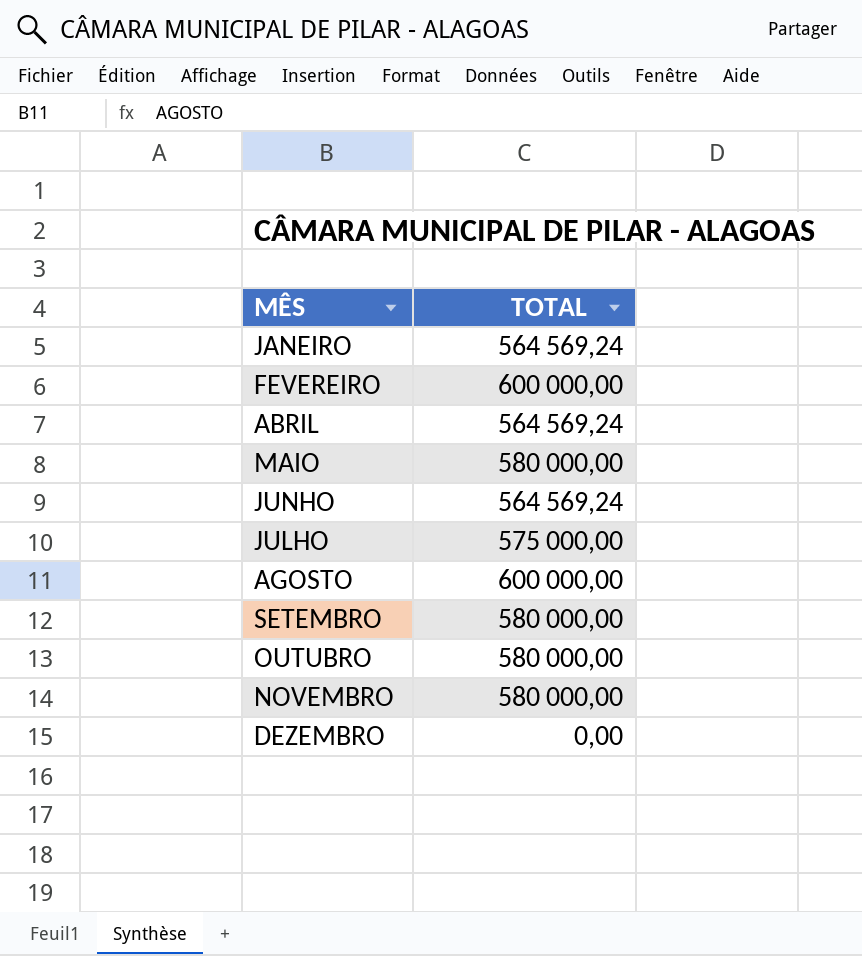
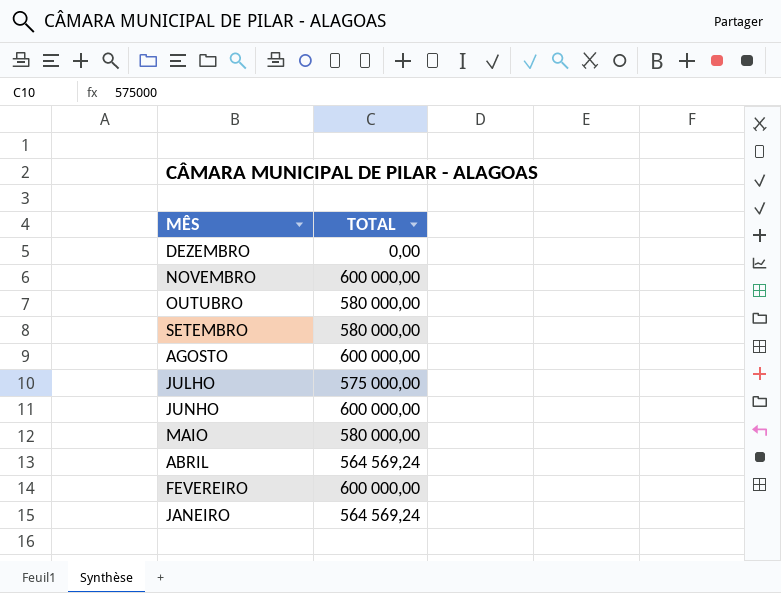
row order: MÊS ascending -> MÊS descending
NOVEMBRO | TOTAL: 580 000,00 -> 600 000,00
JUNHO | TOTAL: 564 569,24 -> 600 000,00

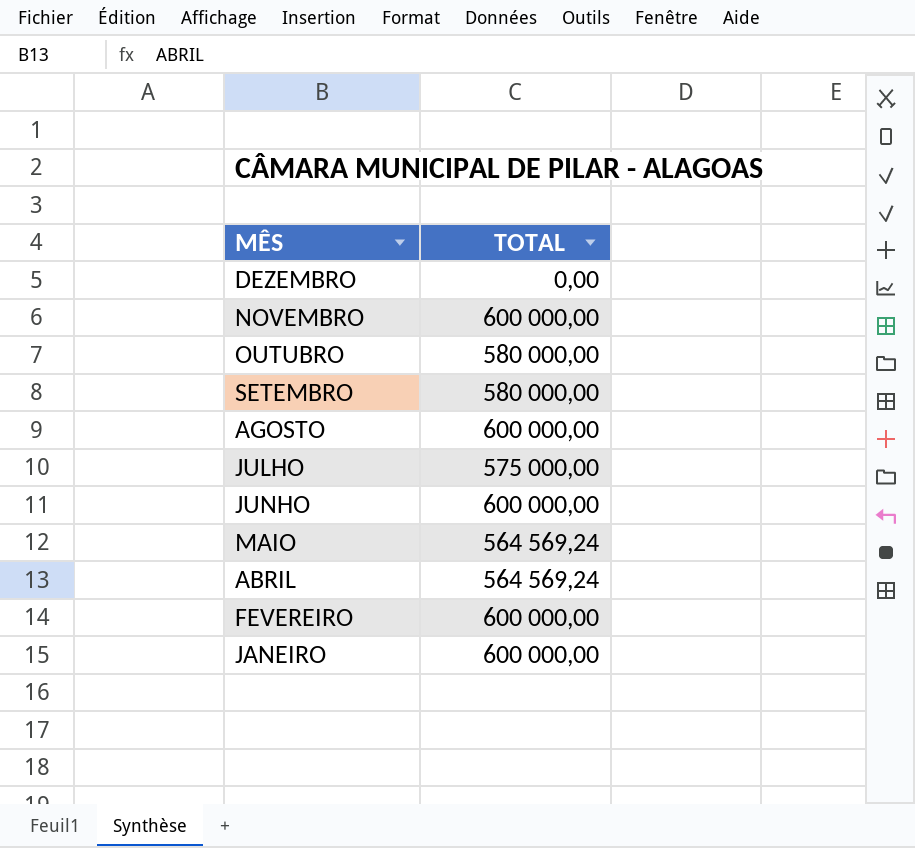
MAIO | TOTAL: 580 000,00 -> 564 569,24
JANEIRO | TOTAL: 564 569,24 -> 600 000,00

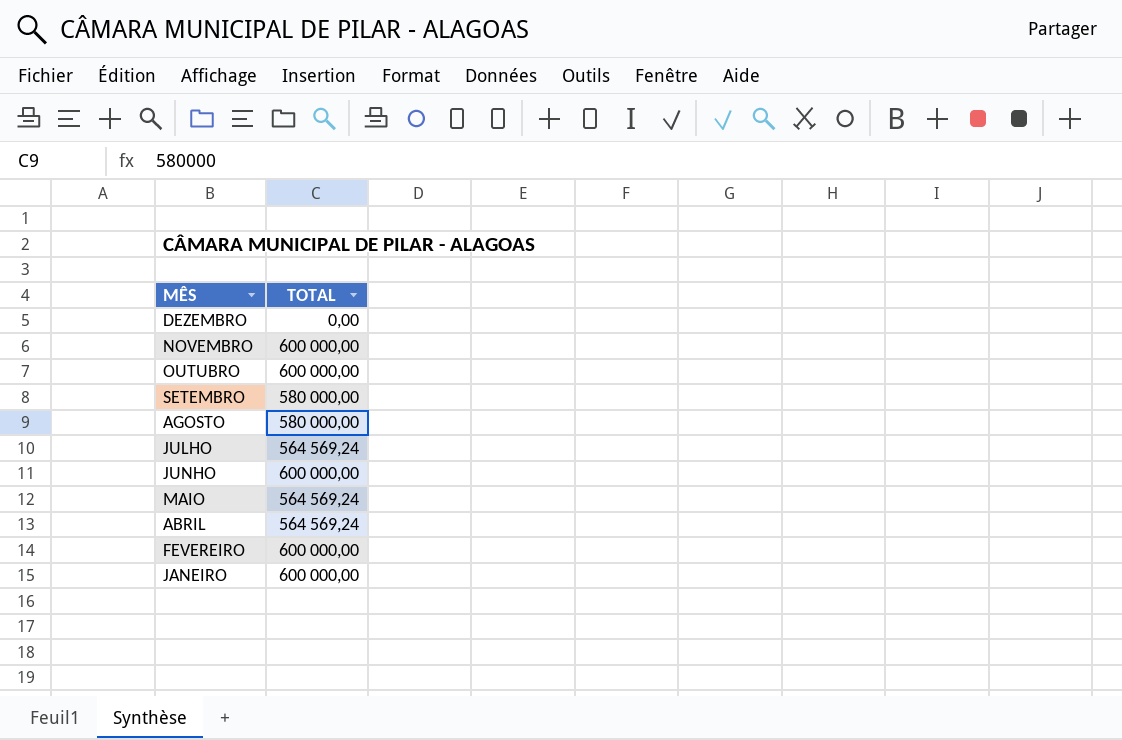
OUTUBRO | TOTAL: 580 000,00 -> 600 000,00
AGOSTO | TOTAL: 600 000,00 -> 580 000,00
JULHO | TOTAL: 575 000,00 -> 564 569,24

